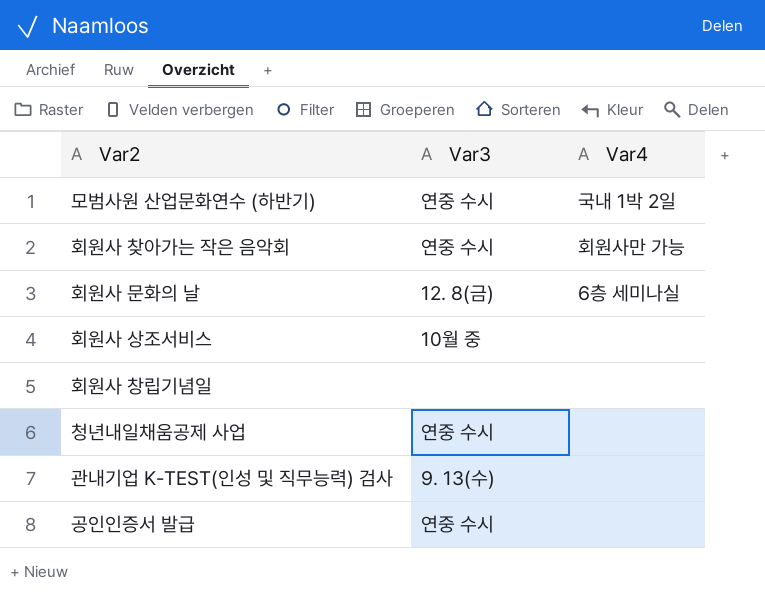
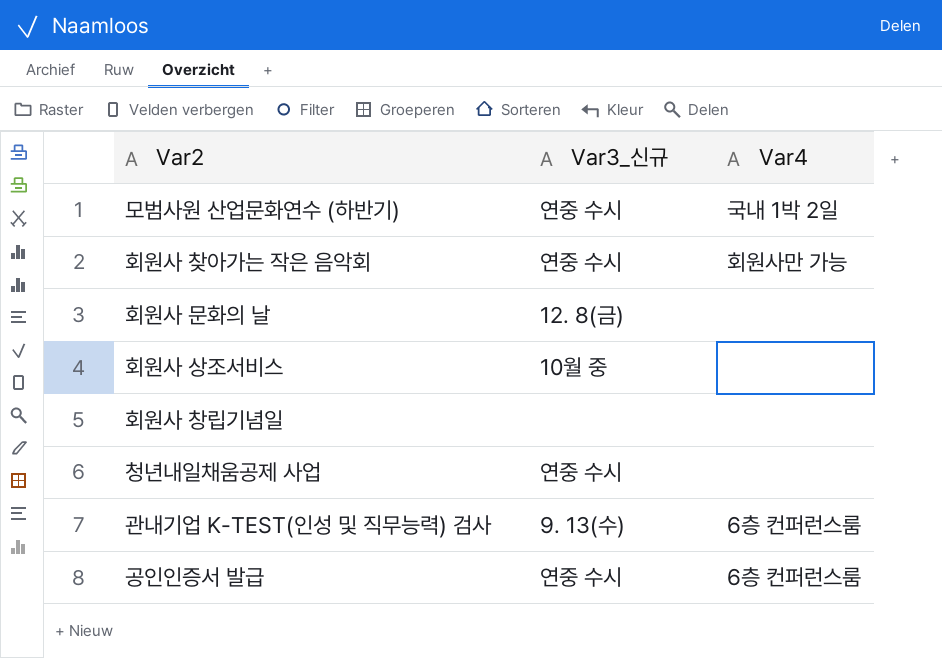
column name: Var3 -> Var3_신규
회원사 문화의 날 | Var4: 6층 세미나실 -> none
관내기업 K-TEST(인성 및 직무능력) 검사 | Var4: none -> 6층 컨퍼런스룸
공인인증서 발급 | Var4: none -> 6층 컨퍼런스룸

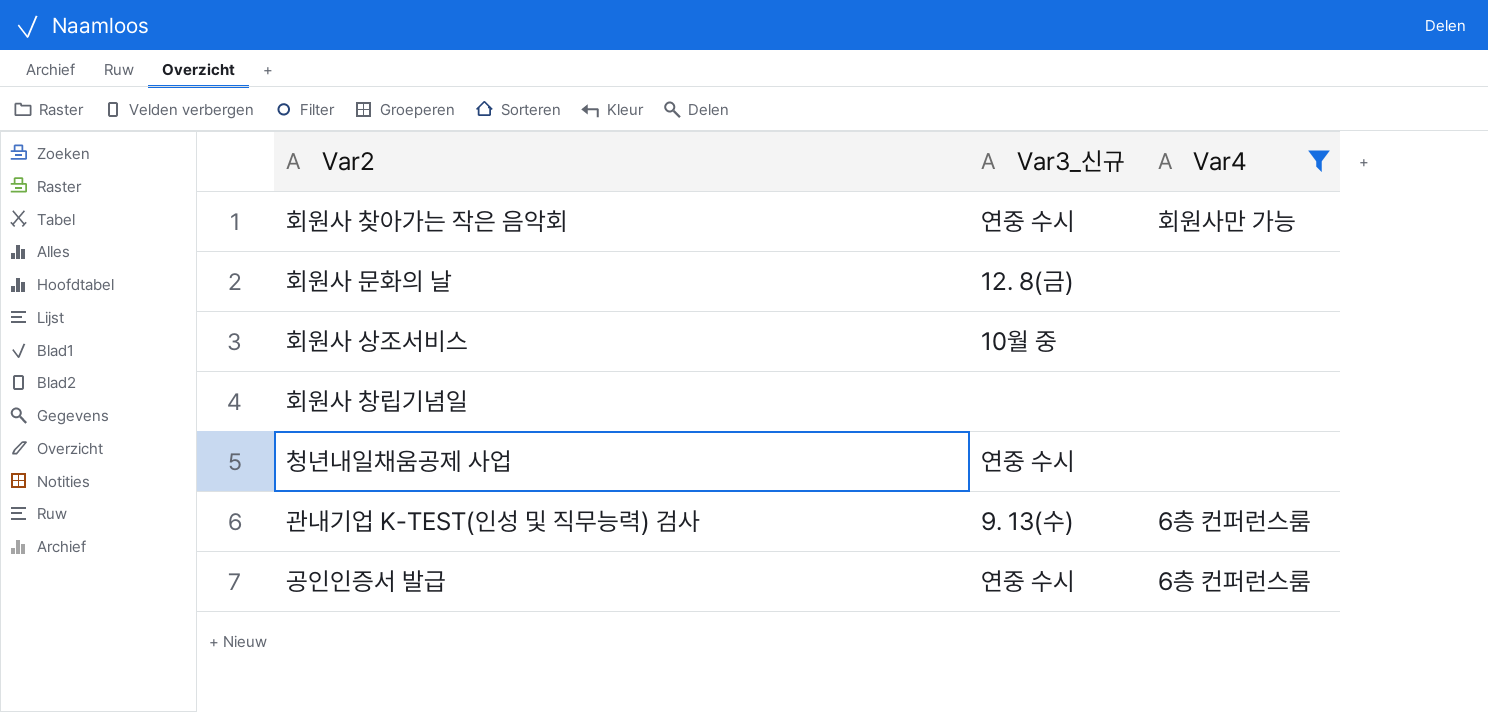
filter: none -> Var4 != 국내 1박 2일

